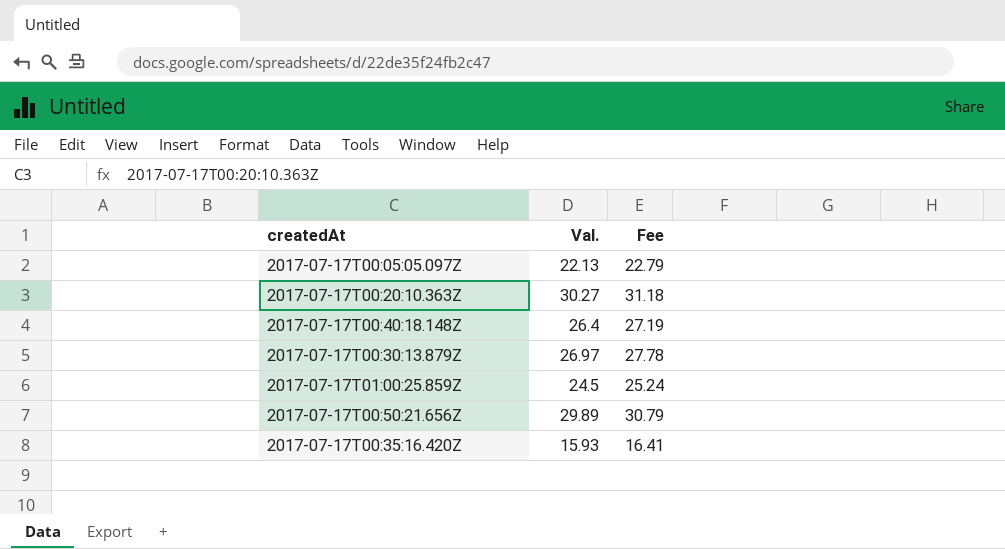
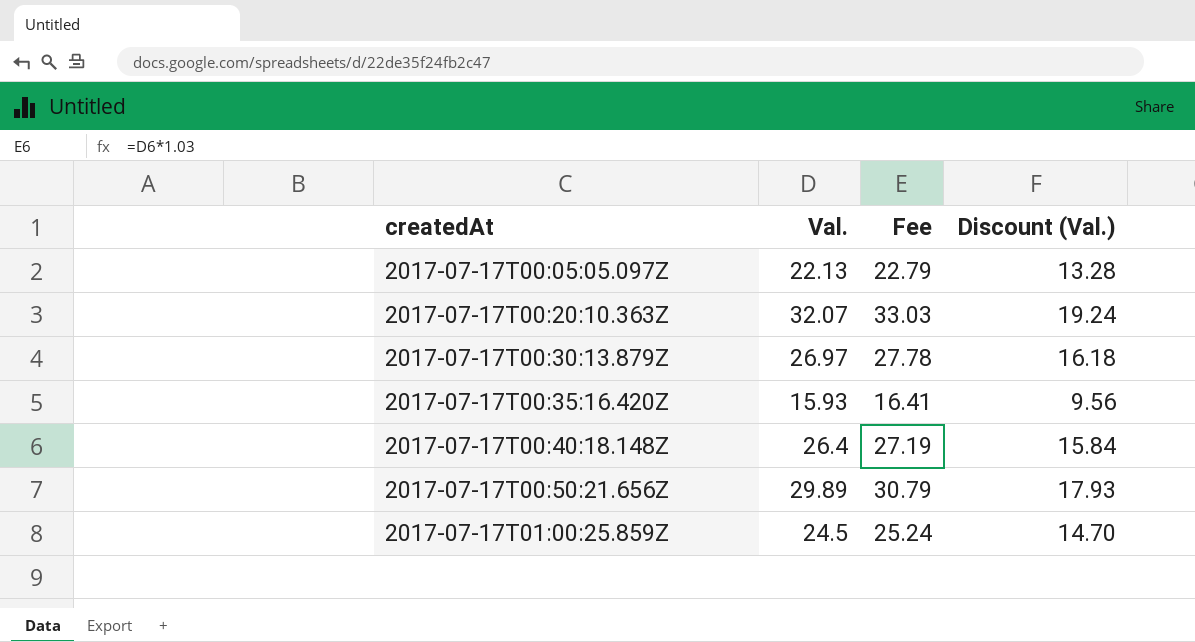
row order: none -> createdAt ascending
column Discount (Val.) | formula: none -> [Val.] * 0.6
2017-07-17T00:20:10.363Z | Val.: 30.27 -> 32.07
2017-07-17T00:20:10.363Z | Fee: 31.18 -> 33.03

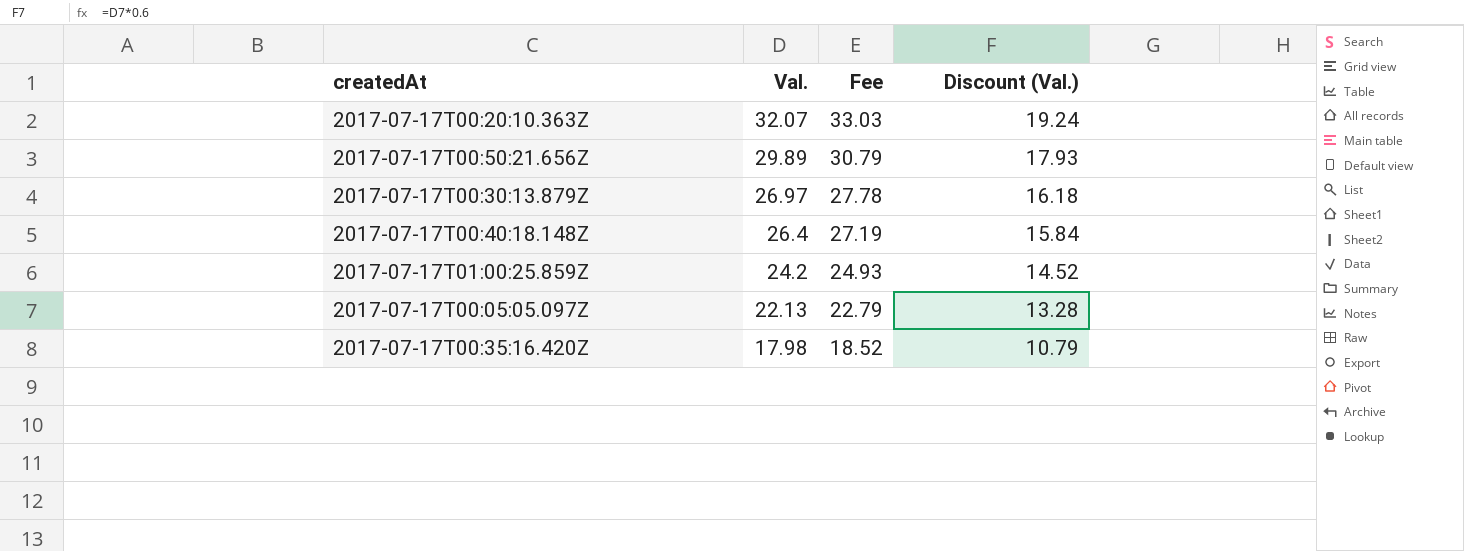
row order: createdAt ascending -> Val. descending
2017-07-17T01:00:25.859Z | Val.: 24.5 -> 24.2
2017-07-17T01:00:25.859Z | Fee: 25.24 -> 24.93
2017-07-17T01:00:25.859Z | Discount (Val.): 14.70 -> 14.52
2017-07-17T00:35:16.420Z | Val.: 15.93 -> 17.98
2017-07-17T00:35:16.420Z | Fee: 16.41 -> 18.52
2017-07-17T00:35:16.420Z | Discount (Val.): 9.56 -> 10.79

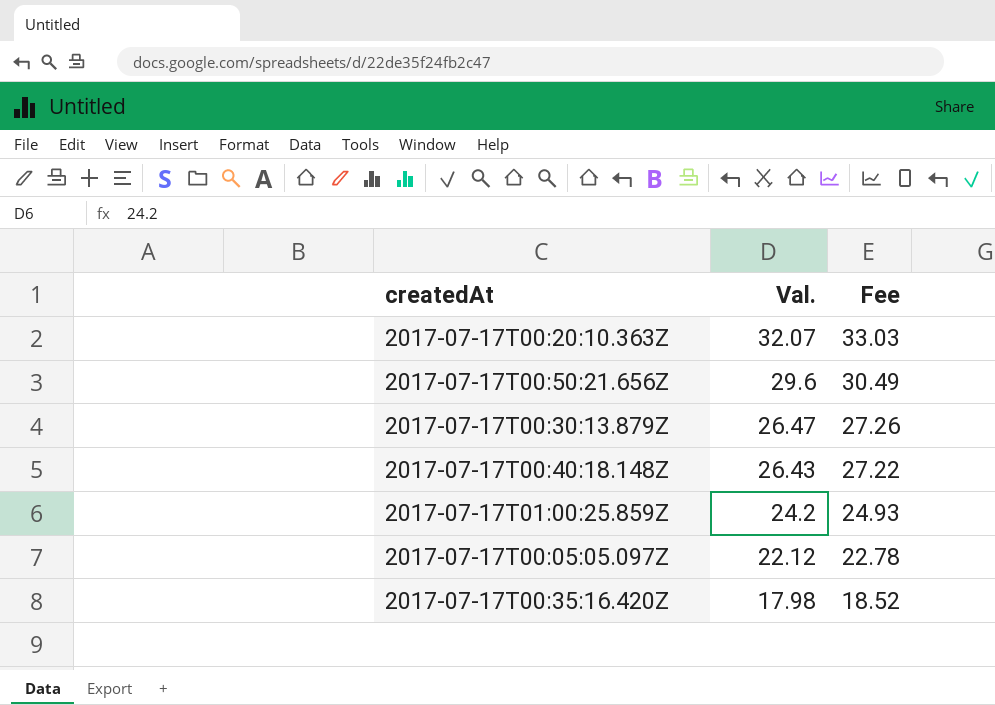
column Discount (Val.) | formula: [Val.] * 0.6 -> none
2017-07-17T00:50:21.656Z | Val.: 29.89 -> 29.6
2017-07-17T00:50:21.656Z | Fee: 30.79 -> 30.49
2017-07-17T00:30:13.879Z | Val.: 26.97 -> 26.47
2017-07-17T00:30:13.879Z | Fee: 27.78 -> 27.26
2017-07-17T00:40:18.148Z | Val.: 26.4 -> 26.43
2017-07-17T00:40:18.148Z | Fee: 27.19 -> 27.22
2017-07-17T00:05:05.097Z | Val.: 22.13 -> 22.12
2017-07-17T00:05:05.097Z | Fee: 22.79 -> 22.78

